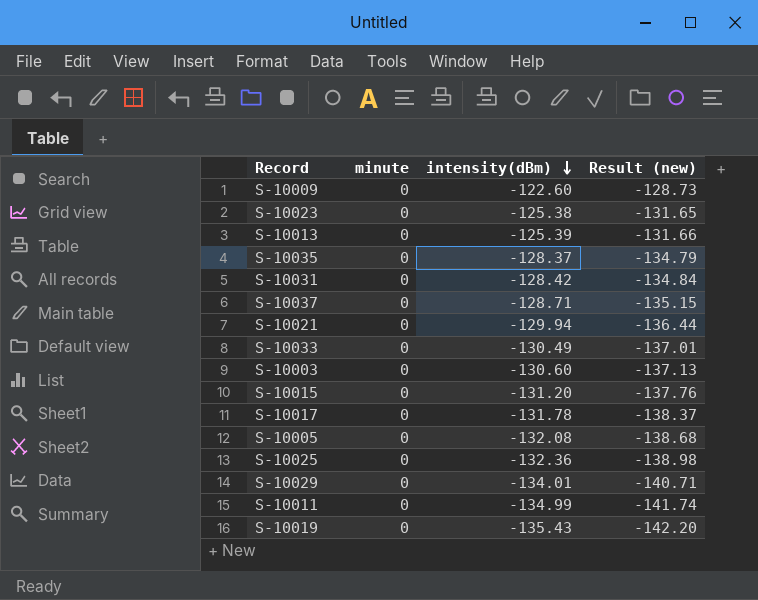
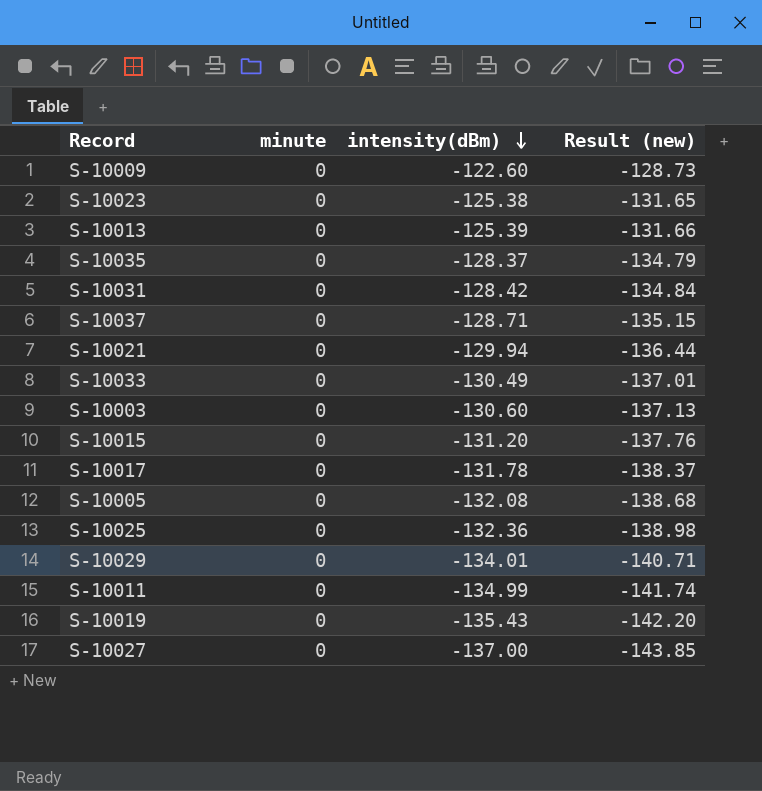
row S-10027: none -> 0 | -137.00 | -143.85

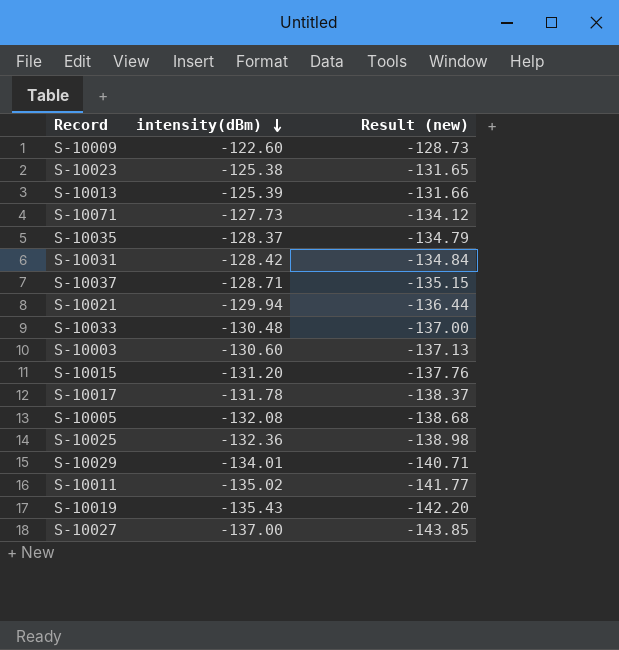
column minute | position: 2 -> none
row S-10071: none -> -127.73 | -134.12
S-10033 | intensity(dBm): -130.49 -> -130.48
S-10033 | Result (new): -137.01 -> -137.00
S-10011 | intensity(dBm): -134.99 -> -135.02
S-10011 | Result (new): -141.74 -> -141.77

